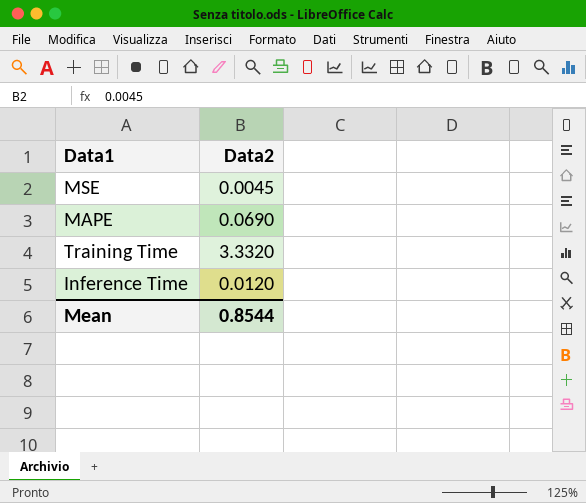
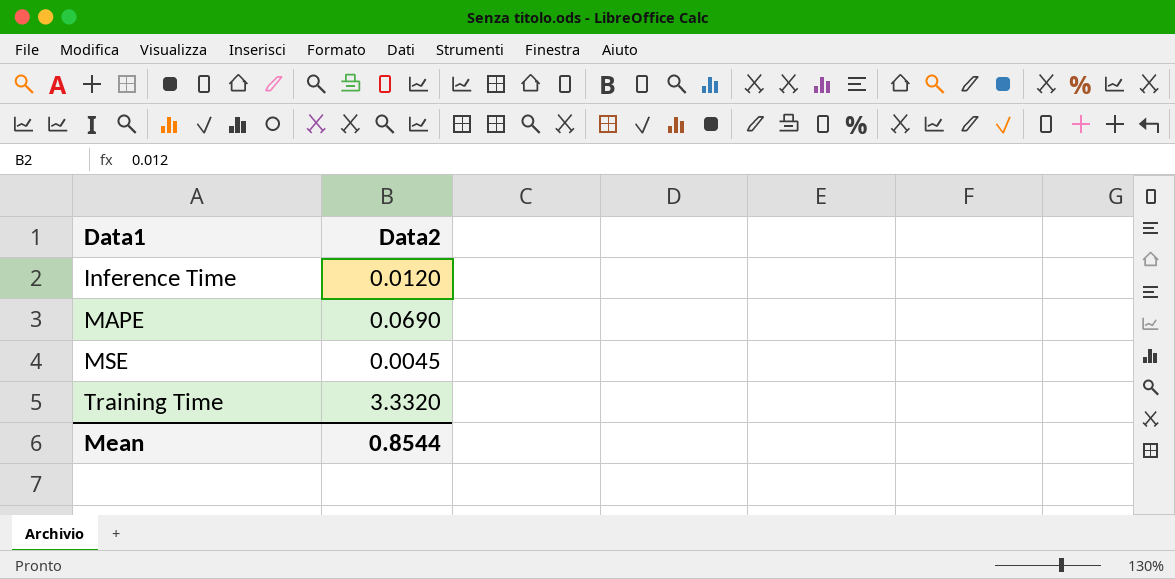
row order: none -> Data1 ascending

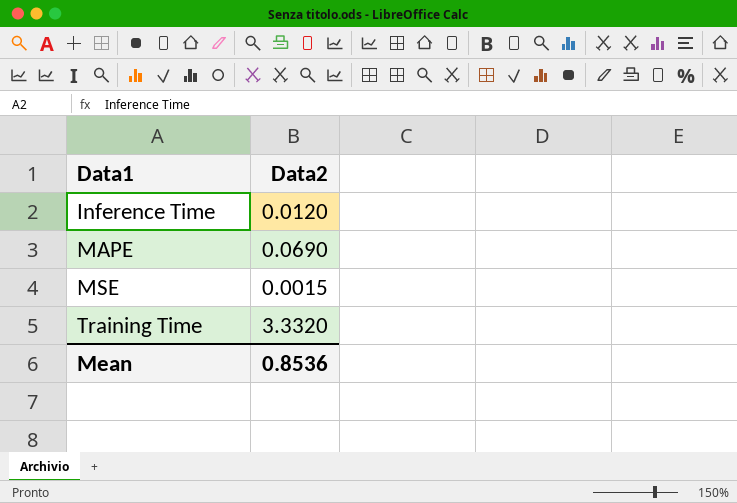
MSE | Data2: 0.0045 -> 0.0015
Mean | Data2: 0.8544 -> 0.8536

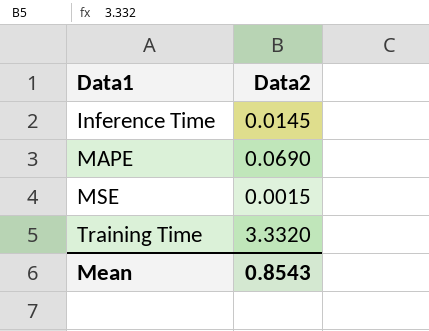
Inference Time | Data2: 0.0120 -> 0.0145
Mean | Data2: 0.8536 -> 0.8543

